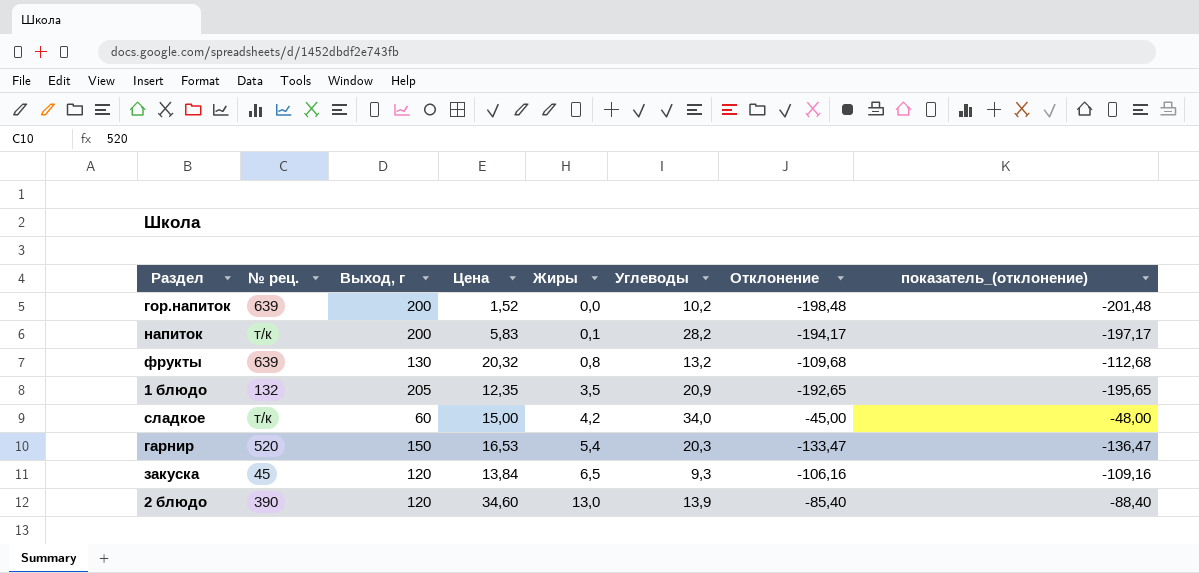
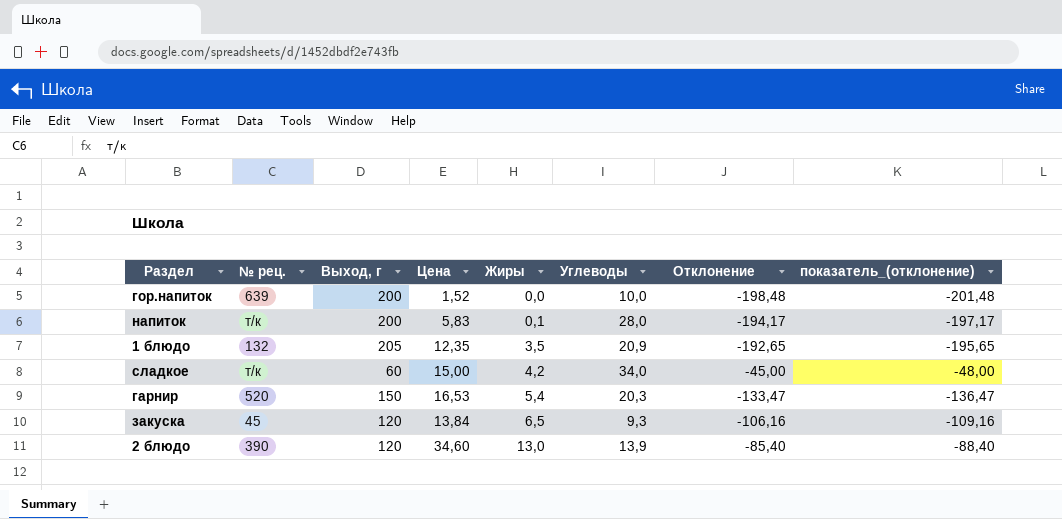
row фрукты: 639 | 130 | 20,32 | 0,8 | 13,2 | -109,68 | -112,68 -> none
гор.напиток | Углеводы: 10,2 -> 10,0
напиток | Углеводы: 28,2 -> 28,0

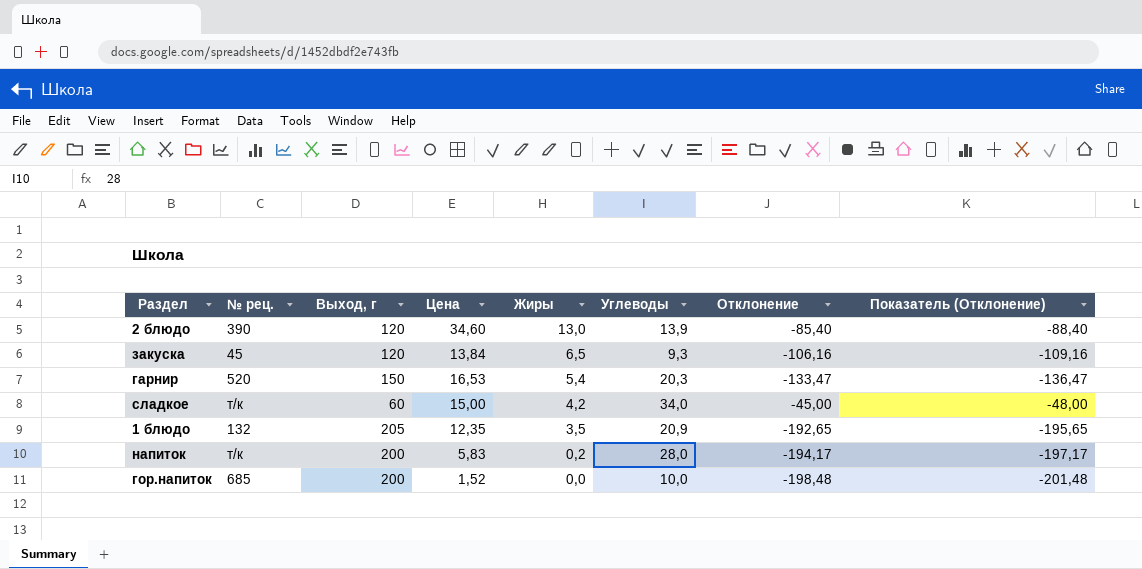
row order: Жиры ascending -> Жиры descending
column name: показатель_(отклонение) -> Показатель (Отклонение)
напиток | Жиры: 0,1 -> 0,2
гор.напиток | № рец.: 639 -> 685

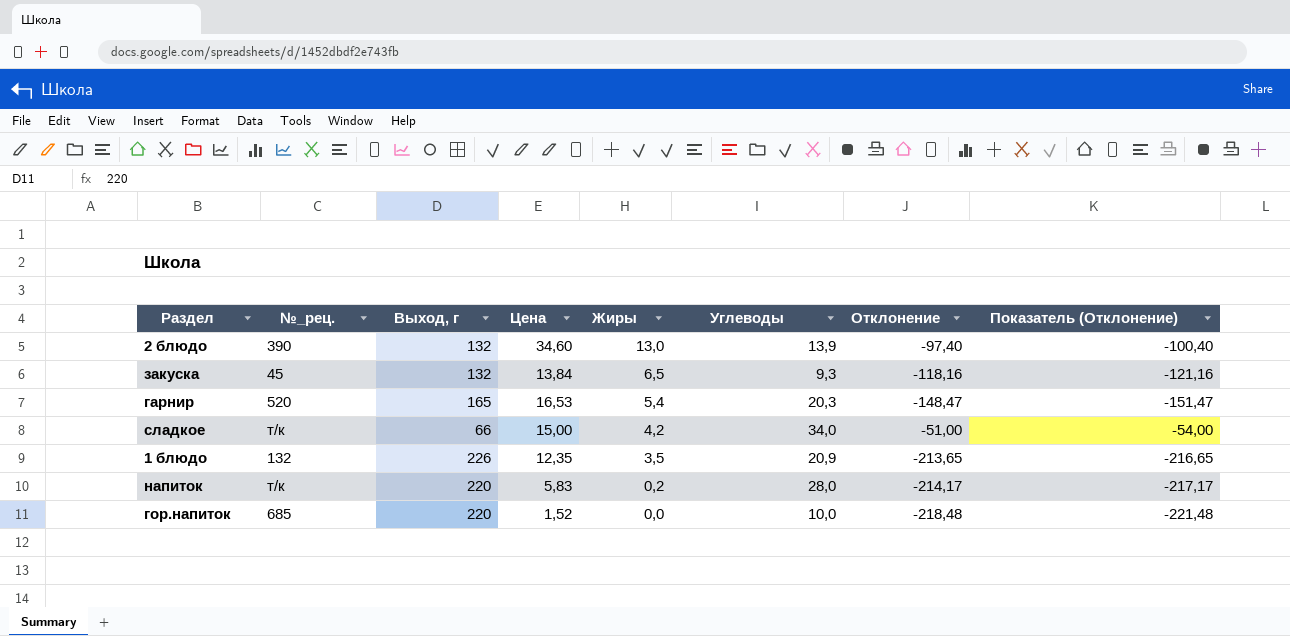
column name: № рец. -> №_рец.
2 блюдо | Выход, г: 120 -> 132
2 блюдо | Отклонение: -85,40 -> -97,40
2 блюдо | Показатель (Отклонение): -88,40 -> -100,40
закуска | Выход, г: 120 -> 132
закуска | Отклонение: -106,16 -> -118,16
закуска | Показатель (Отклонение): -109,16 -> -121,16
гарнир | Выход, г: 150 -> 165
гарнир | Отклонение: -133,47 -> -148,47
гарнир | Показатель (Отклонение): -136,47 -> -151,47
сладкое | Выход, г: 60 -> 66
сладкое | Отклонение: -45,00 -> -51,00
сладкое | Показатель (Отклонение): -48,00 -> -54,00
1 блюдо | Выход, г: 205 -> 226
1 блюдо | Отклонение: -192,65 -> -213,65
1 блюдо | Показатель (Отклонение): -195,65 -> -216,65
напиток | Выход, г: 200 -> 220
напиток | Отклонение: -194,17 -> -214,17
напиток | Показатель (Отклонение): -197,17 -> -217,17
гор.напиток | Выход, г: 200 -> 220
гор.напиток | Отклонение: -198,48 -> -218,48
гор.напиток | Показатель (Отклонение): -201,48 -> -221,48

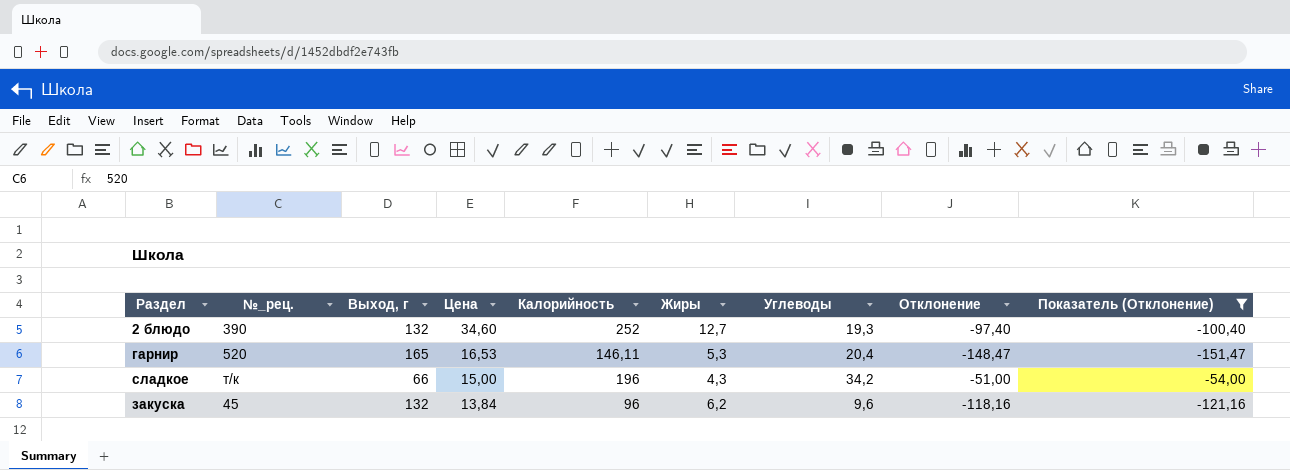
filter: none -> Показатель (Отклонение) >= -151,47
row order: Жиры descending -> Цена descending
column Калорийность | position: none -> 5
2 блюдо | Жиры: 13,0 -> 12,7
2 блюдо | Углеводы: 13,9 -> 19,3
гарнир | Жиры: 5,4 -> 5,3
гарнир | Углеводы: 20,3 -> 20,4
сладкое | Жиры: 4,2 -> 4,3
сладкое | Углеводы: 34,0 -> 34,2
закуска | Жиры: 6,5 -> 6,2
закуска | Углеводы: 9,3 -> 9,6

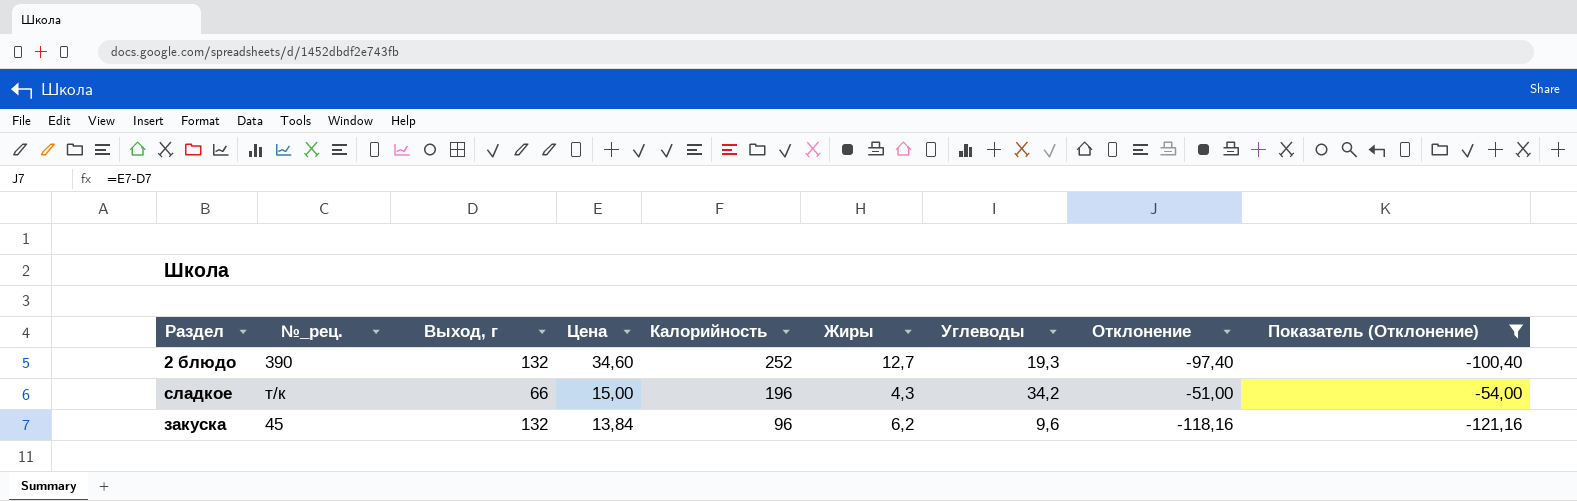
row гарнир: 520 | 165 | 16,53 | 146,11 | 5,3 | 20,4 | -148,47 | -151,47 -> none

